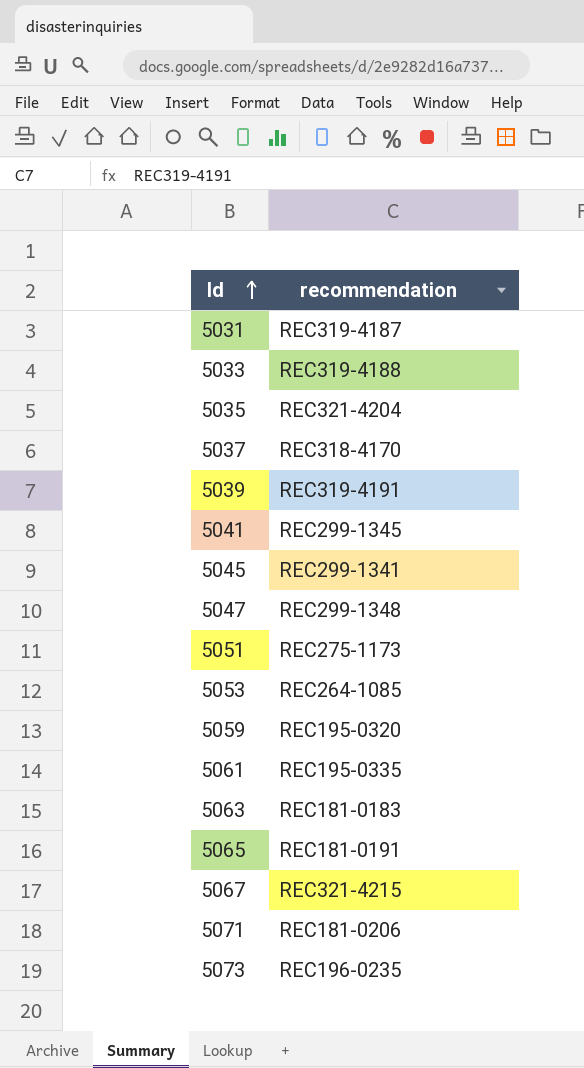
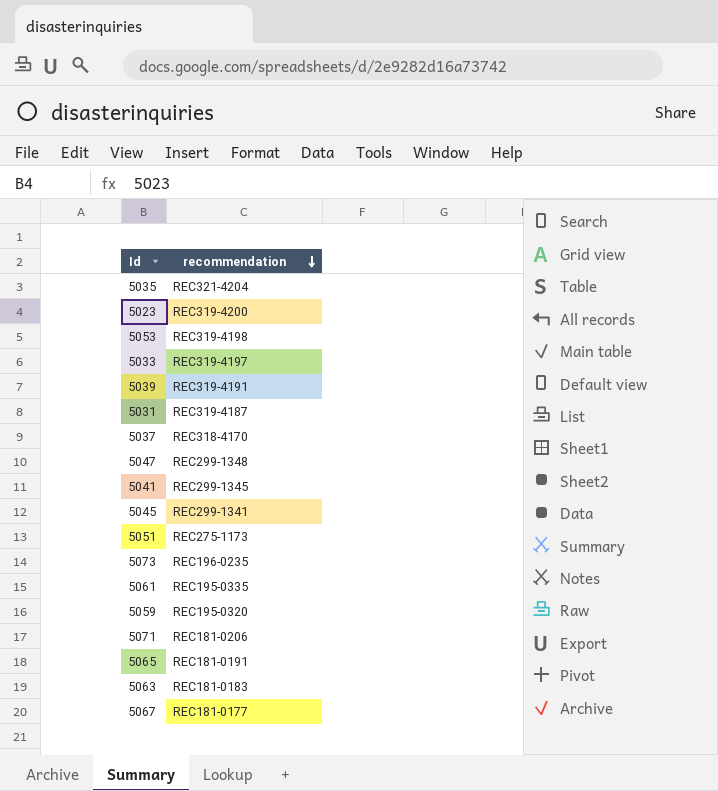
row order: Id ascending -> recommendation descending
row 5023: none -> REC319-4200
5053 | recommendation: REC264-1085 -> REC319-4198
5033 | recommendation: REC319-4188 -> REC319-4197
5067 | recommendation: REC321-4215 -> REC181-0177

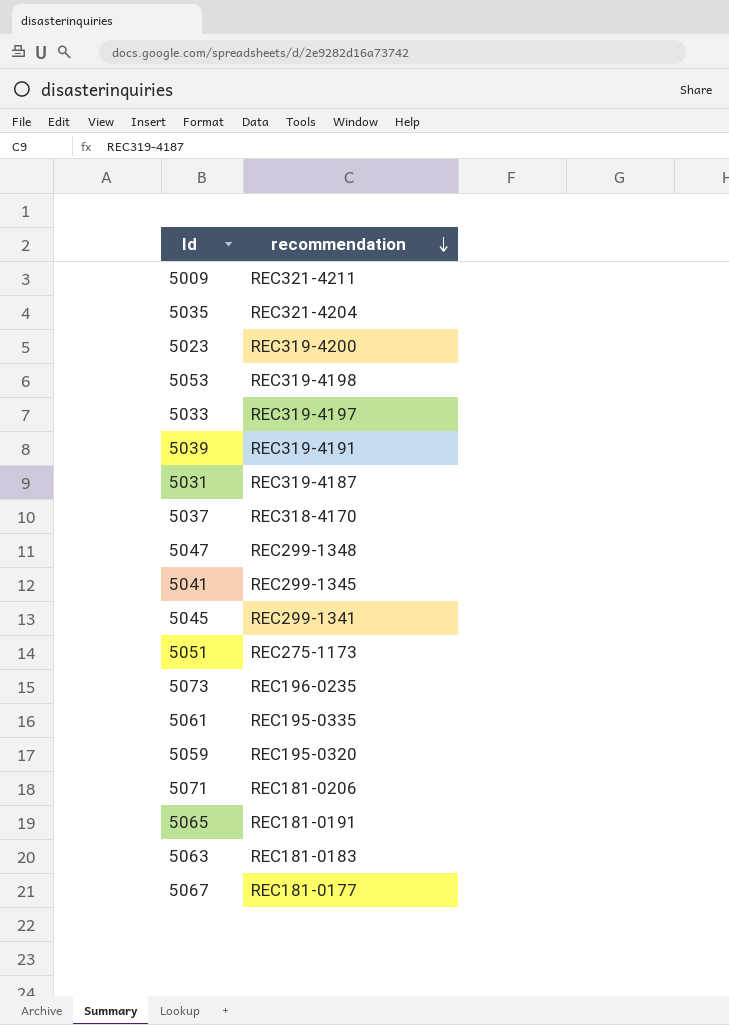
row 5009: none -> REC321-4211

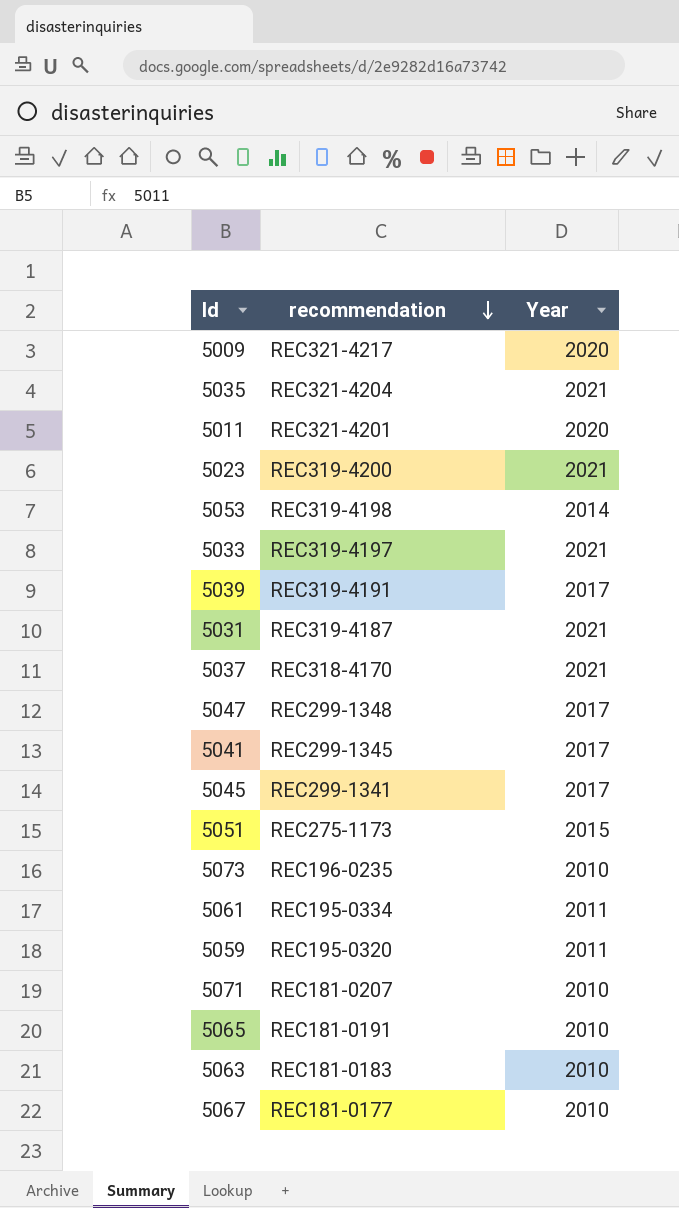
column Year | position: none -> 3
5009 | recommendation: REC321-4211 -> REC321-4217
row 5011: none -> REC321-4201 | 2020
5061 | recommendation: REC195-0335 -> REC195-0334
5071 | recommendation: REC181-0206 -> REC181-0207

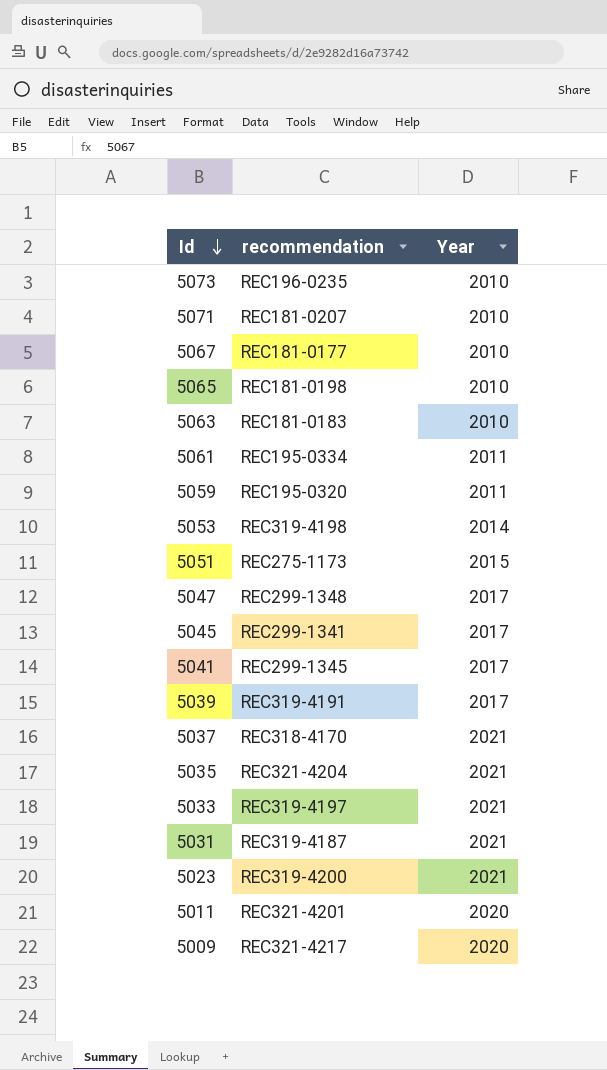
row order: recommendation descending -> Id descending
5065 | recommendation: REC181-0191 -> REC181-0198

